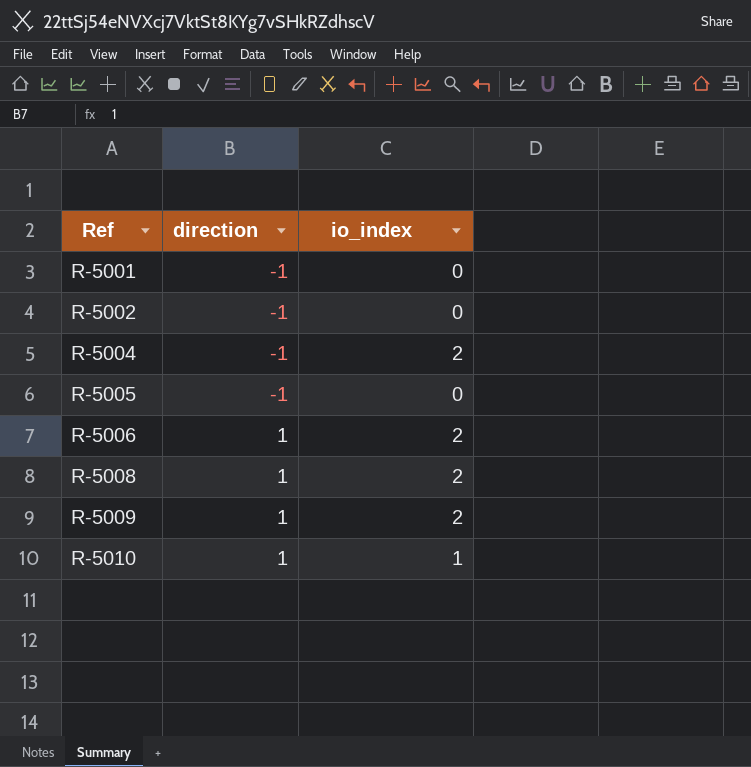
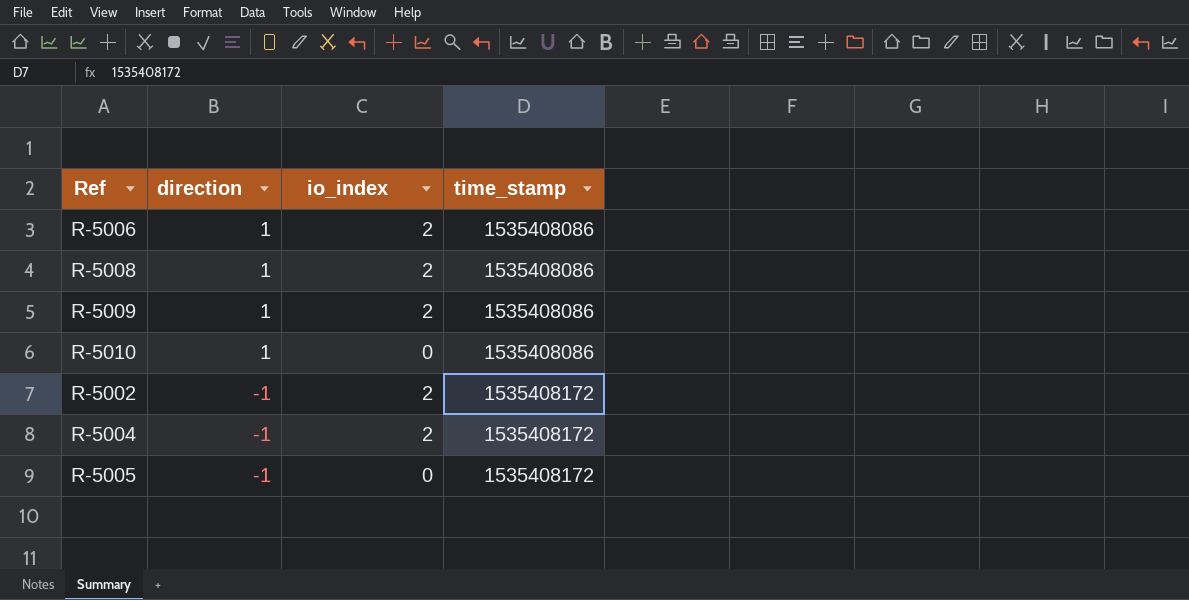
row order: Ref ascending -> direction descending
column time_stamp | position: none -> 4
row R-5001: -1 | 0 -> none
R-5010 | io_index: 1 -> 0
R-5002 | io_index: 0 -> 2

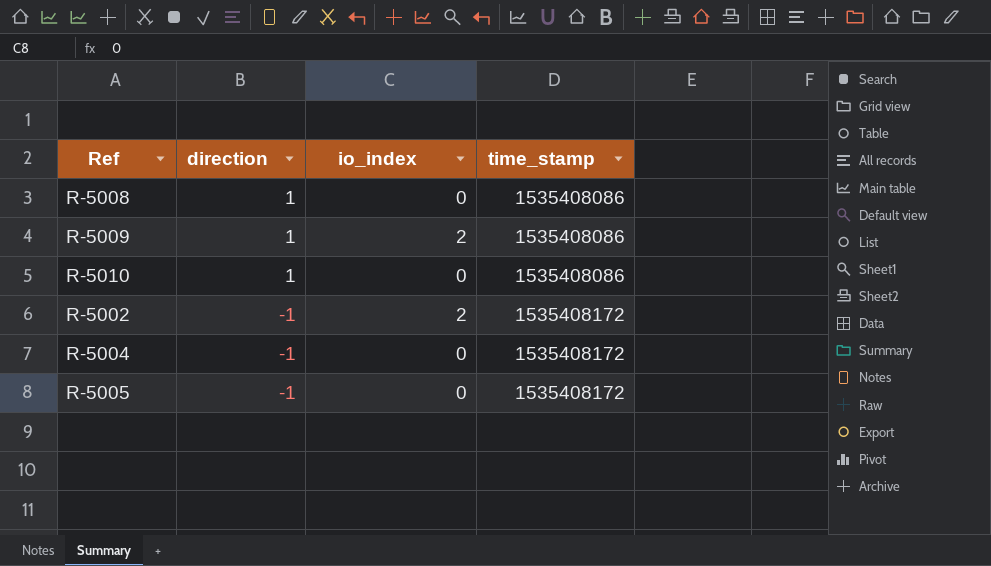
row R-5006: 1 | 2 | 1535408086 -> none
R-5008 | io_index: 2 -> 0
R-5004 | io_index: 2 -> 0

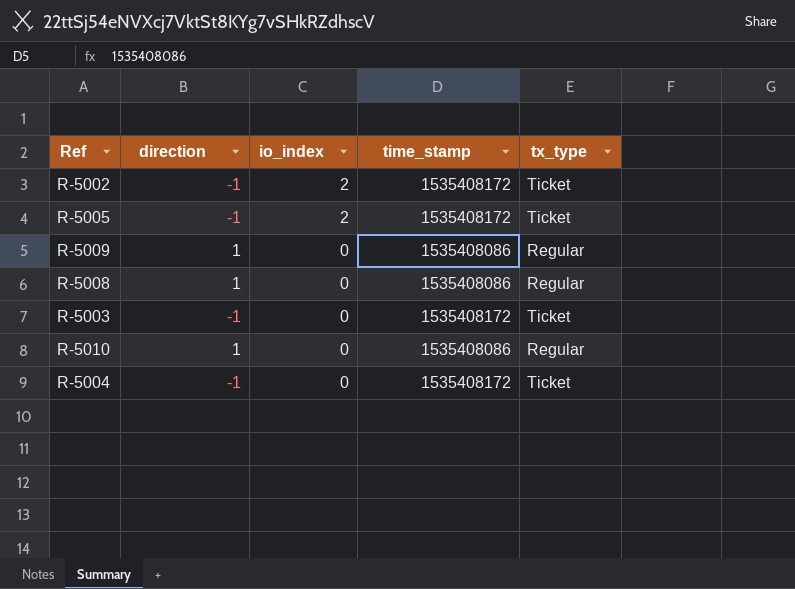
row order: direction descending -> io_index descending
column tx_type | position: none -> 5
R-5005 | io_index: 0 -> 2
R-5009 | io_index: 2 -> 0
row R-5003: none -> -1 | 0 | 1535408172 | Ticket

